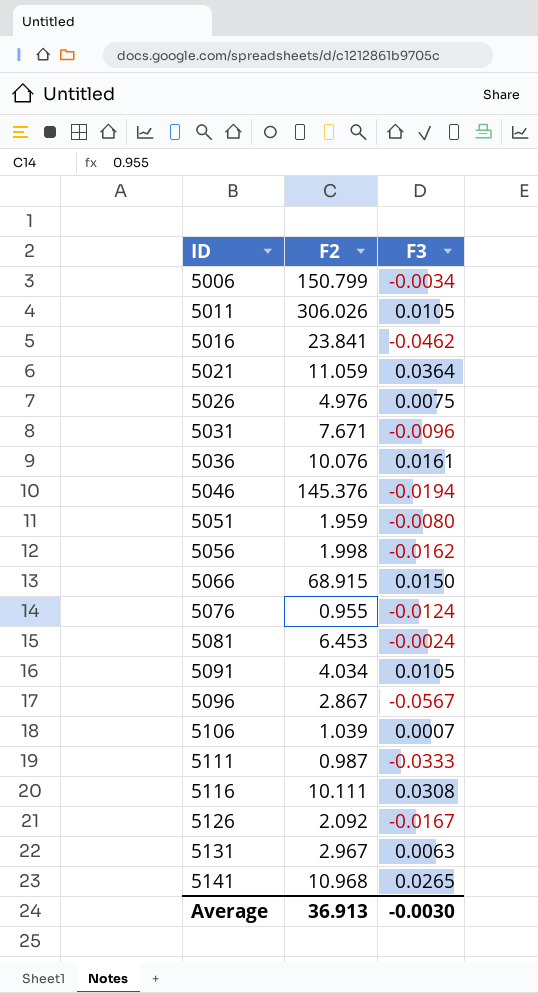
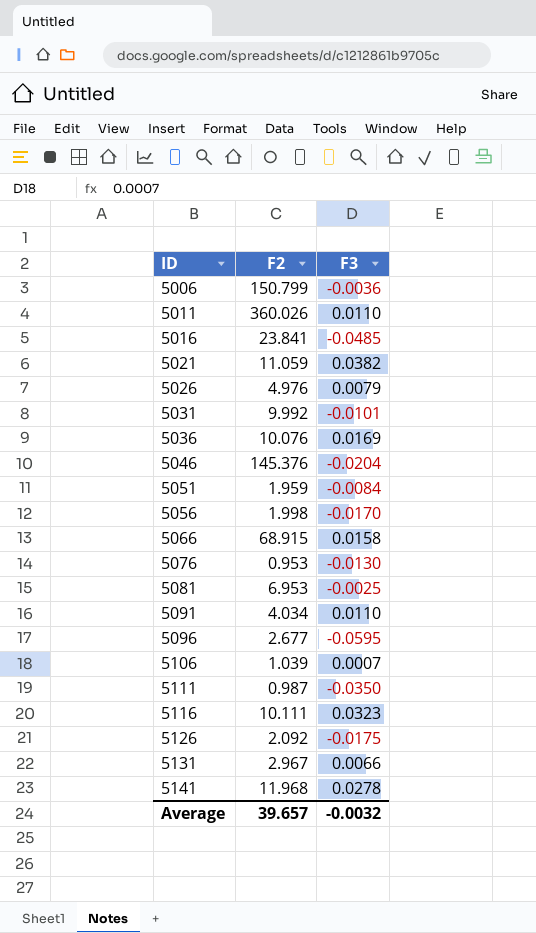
5006 | F3: -0.0034 -> -0.0036
5011 | F2: 306.026 -> 360.026
5011 | F3: 0.0105 -> 0.0110
5016 | F3: -0.0462 -> -0.0485
5021 | F3: 0.0364 -> 0.0382
5026 | F3: 0.0075 -> 0.0079
5031 | F2: 7.671 -> 9.992
5031 | F3: -0.0096 -> -0.0101
5036 | F3: 0.0161 -> 0.0169
5046 | F3: -0.0194 -> -0.0204
5051 | F3: -0.0080 -> -0.0084
5056 | F3: -0.0162 -> -0.0170
5066 | F3: 0.0150 -> 0.0158
5076 | F2: 0.955 -> 0.953
5076 | F3: -0.0124 -> -0.0130
5081 | F2: 6.453 -> 6.953
5081 | F3: -0.0024 -> -0.0025
5091 | F3: 0.0105 -> 0.0110
5096 | F2: 2.867 -> 2.677
5096 | F3: -0.0567 -> -0.0595
5111 | F3: -0.0333 -> -0.0350
5116 | F3: 0.0308 -> 0.0323
5126 | F3: -0.0167 -> -0.0175
5131 | F3: 0.0063 -> 0.0066
5141 | F2: 10.968 -> 11.968
5141 | F3: 0.0265 -> 0.0278
Average | F2: 36.913 -> 39.657
Average | F3: -0.0030 -> -0.0032

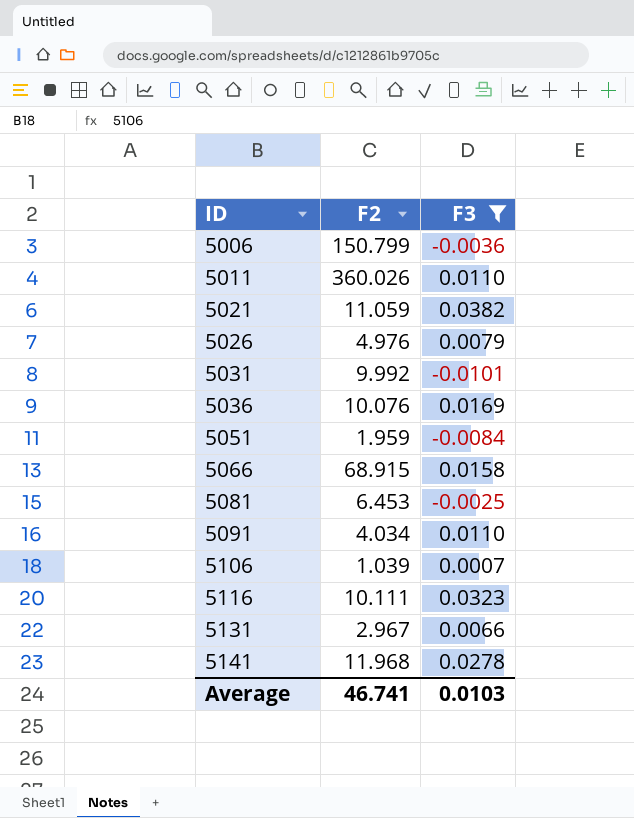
filter: none -> F3 >= -0.0101
5081 | F2: 6.953 -> 6.453
Average | F2: 39.657 -> 46.741
Average | F3: -0.0032 -> 0.0103

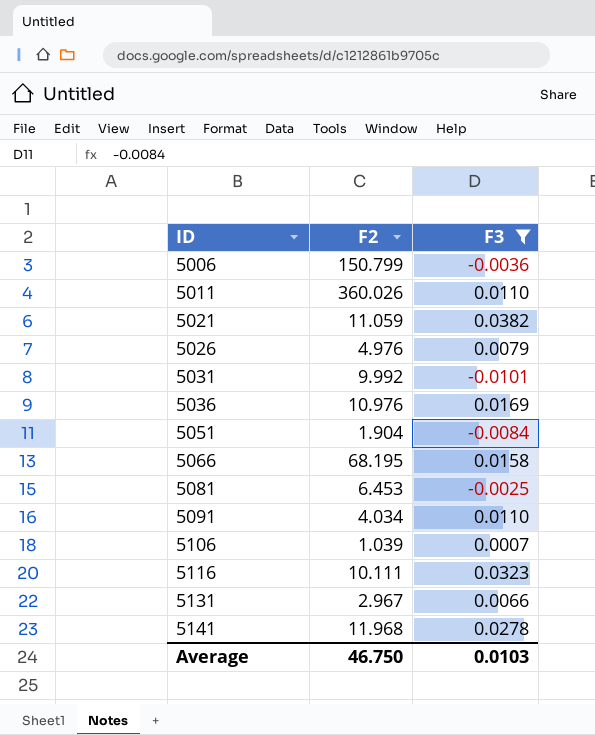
5036 | F2: 10.076 -> 10.976
5051 | F2: 1.959 -> 1.904
5066 | F2: 68.915 -> 68.195
Average | F2: 46.741 -> 46.750

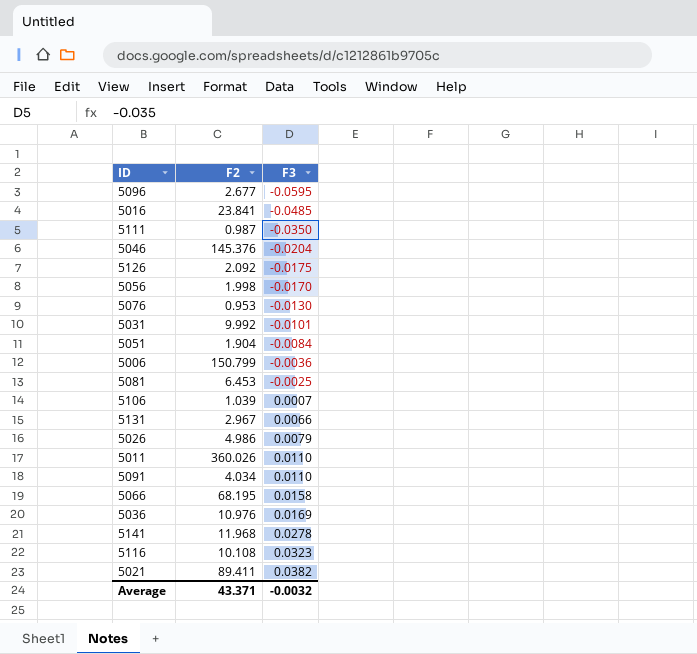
filter: F3 >= -0.0101 -> none
row order: ID ascending -> F3 ascending
5026 | F2: 4.976 -> 4.986
5116 | F2: 10.111 -> 10.108
5021 | F2: 11.059 -> 89.411
Average | F2: 46.750 -> 43.371
Average | F3: 0.0103 -> -0.0032

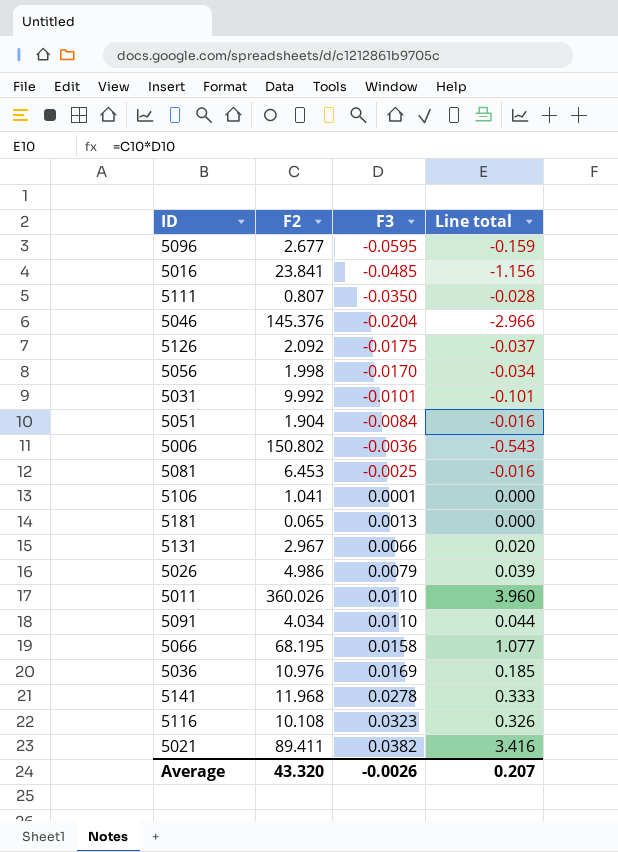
column Line total | formula: none -> [F2] * [F3]
row 5076: 0.953 | -0.0130 -> none
5111 | F2: 0.987 -> 0.807
5006 | F2: 150.799 -> 150.802
5106 | F2: 1.039 -> 1.041
5106 | F3: 0.0007 -> 0.0001
row 5181: none -> 0.065 | 0.0013 | 0.000
Average | F2: 43.371 -> 43.320
Average | F3: -0.0032 -> -0.0026

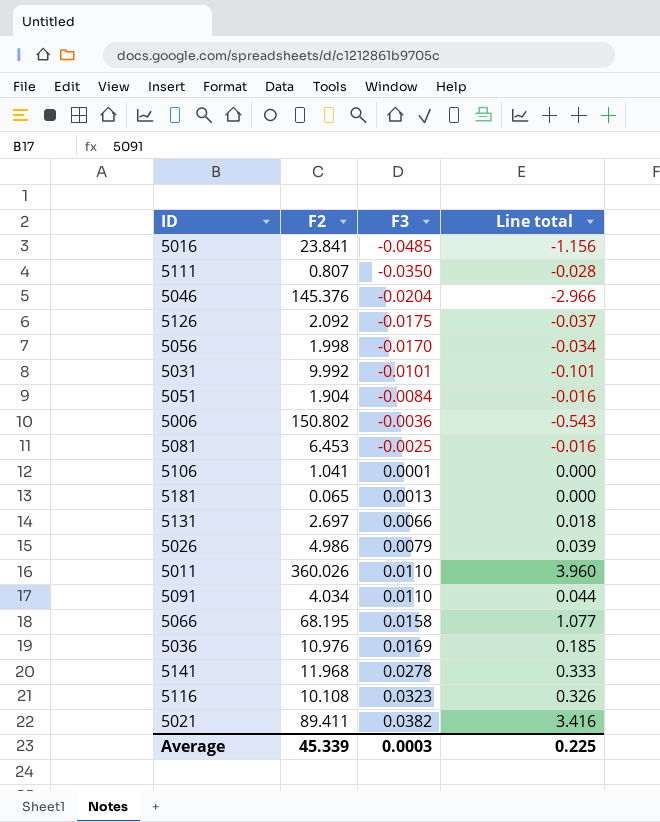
row 5096: 2.677 | -0.0595 | -0.159 -> none
5131 | F2: 2.967 -> 2.697
5131 | Line total: 0.020 -> 0.018
Average | F2: 43.320 -> 45.339
Average | F3: -0.0026 -> 0.0003
Average | Line total: 0.207 -> 0.225

